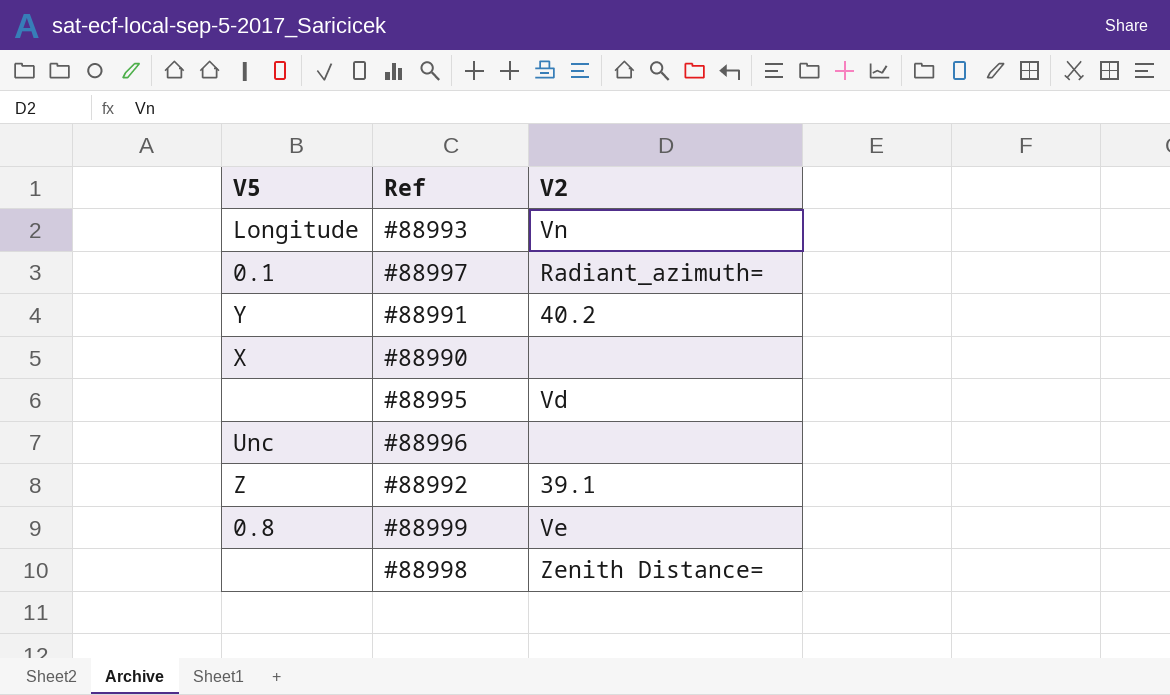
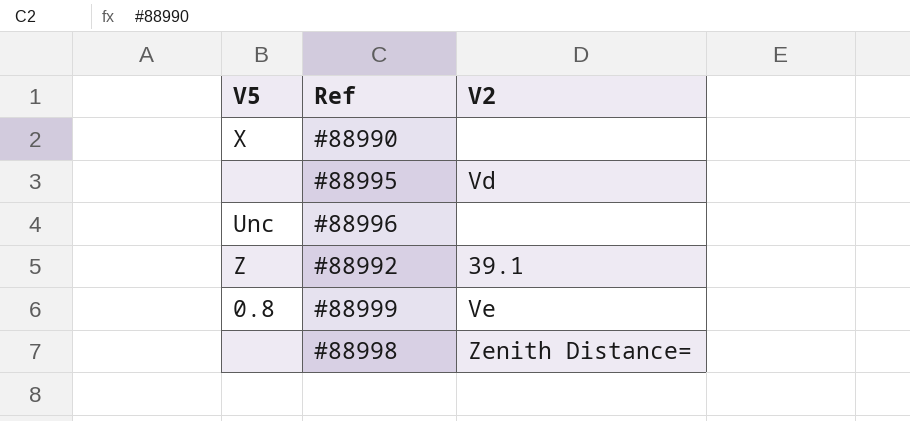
row #88993: Longitude | Vn -> none
row #88997: 0.1 | Radiant_azimuth= -> none
row #88991: Y | 40.2 -> none

